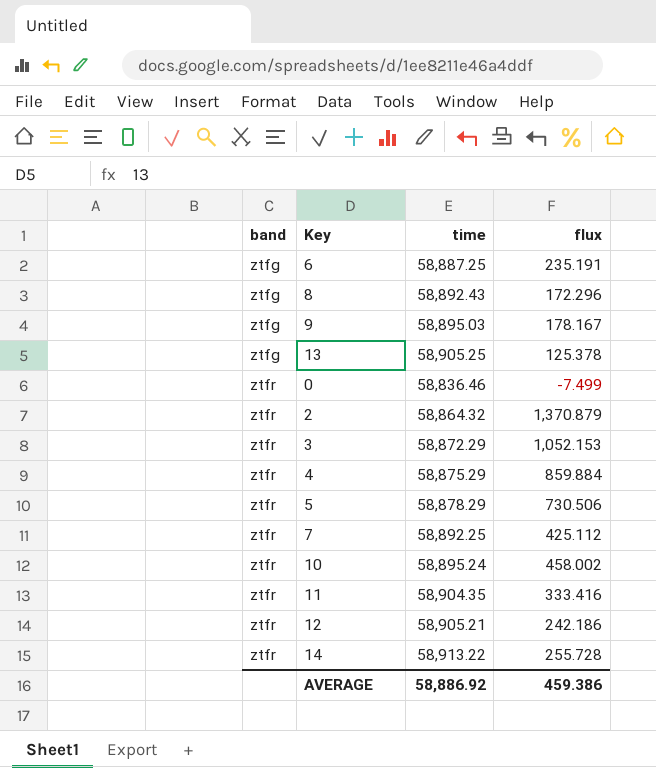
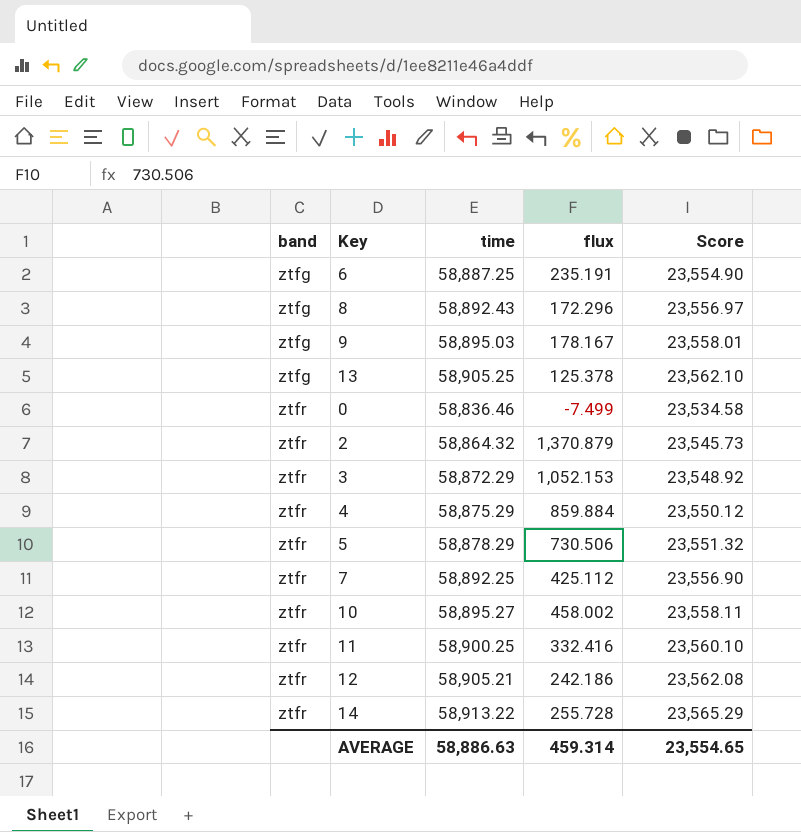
column Score | formula: none -> [time] * 0.4
10 | time: 58,895.24 -> 58,895.27
11 | time: 58,904.35 -> 58,900.25
11 | flux: 333.416 -> 332.416
AVERAGE | time: 58,886.92 -> 58,886.63
AVERAGE | flux: 459.386 -> 459.314

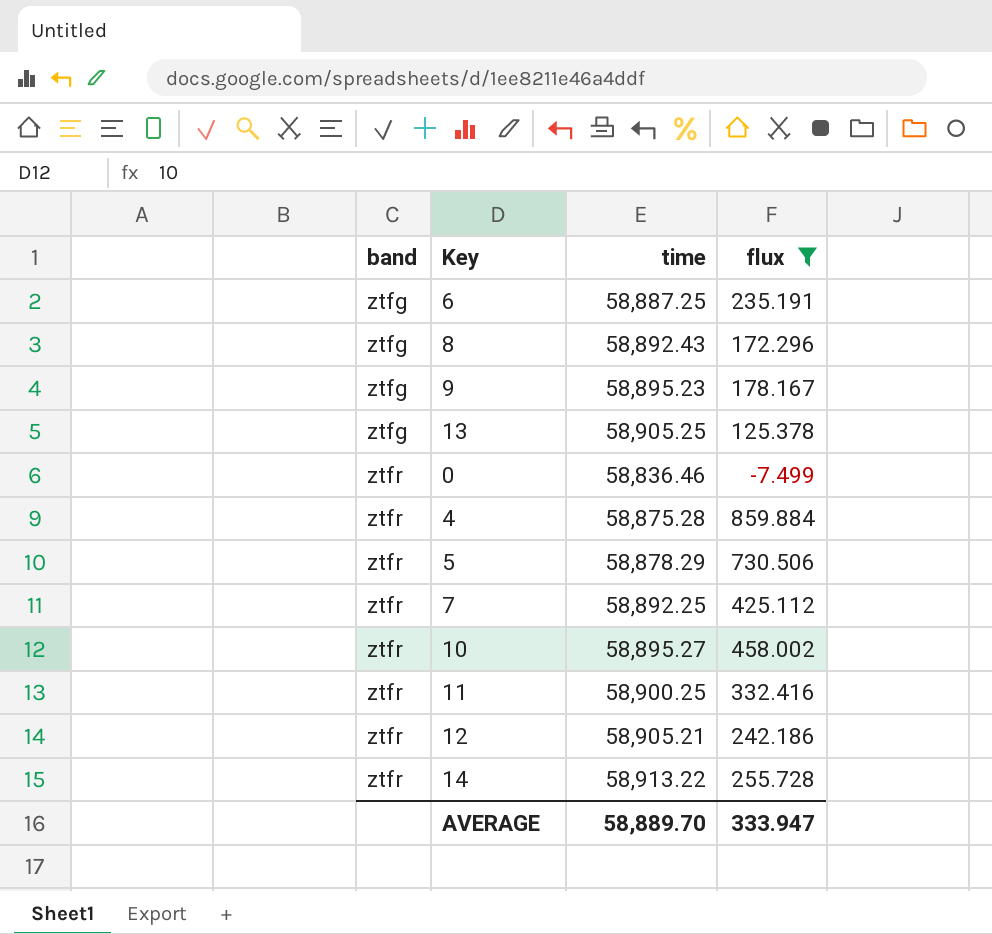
filter: none -> flux <= 859.884
column Score | formula: [time] * 0.4 -> none
9 | time: 58,895.03 -> 58,895.23
4 | time: 58,875.29 -> 58,875.28
AVERAGE | time: 58,886.63 -> 58,889.70
AVERAGE | flux: 459.314 -> 333.947

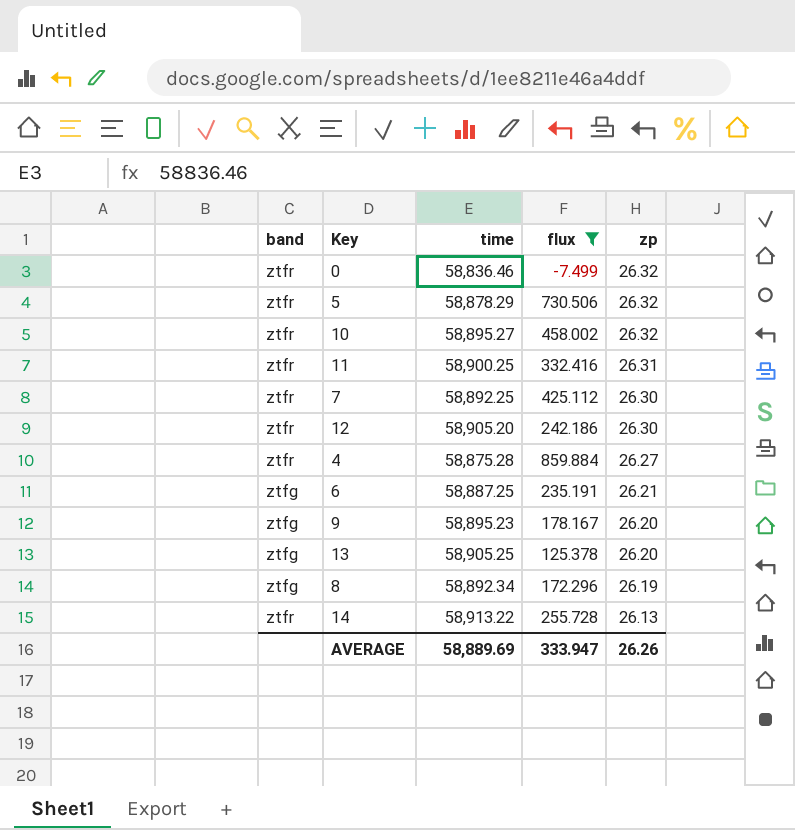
row order: band ascending -> zp descending
column zp | position: none -> 5
12 | time: 58,905.21 -> 58,905.20
8 | time: 58,892.43 -> 58,892.34
AVERAGE | time: 58,889.70 -> 58,889.69

